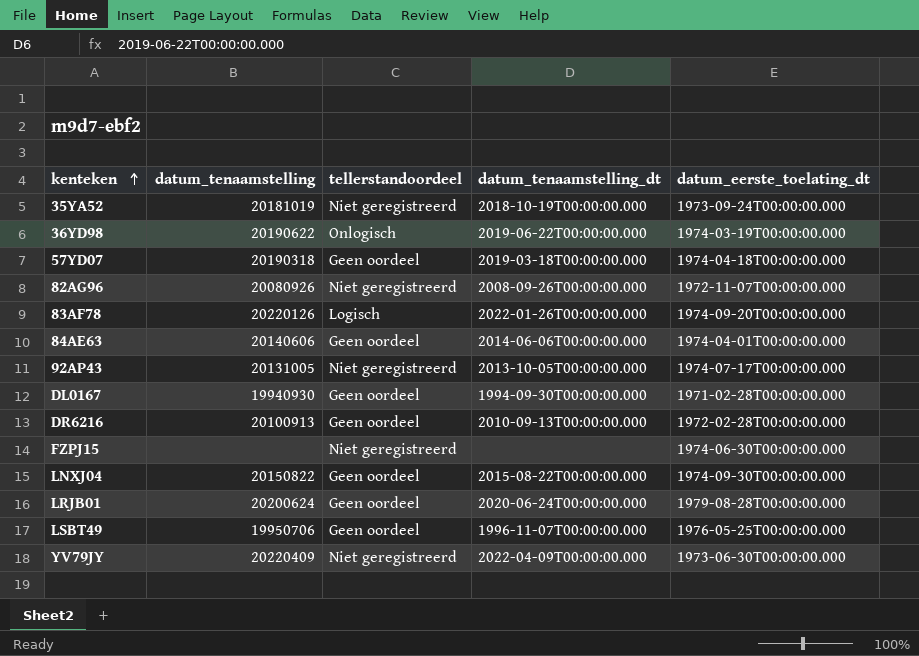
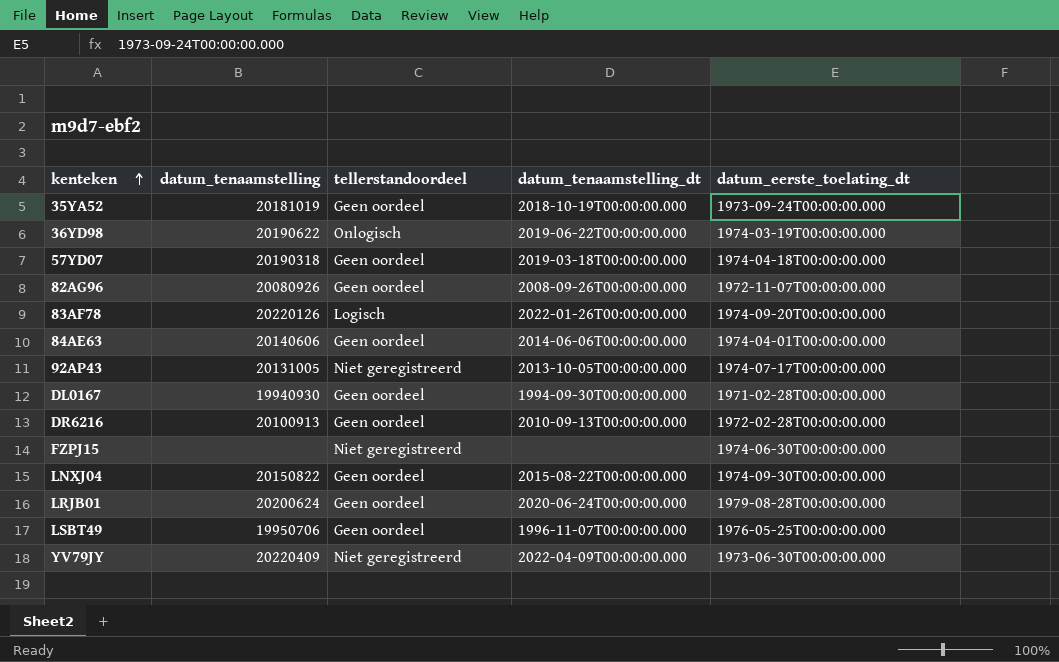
35YA52 | tellerstandoordeel: Niet geregistreerd -> Geen oordeel
82AG96 | tellerstandoordeel: Niet geregistreerd -> Geen oordeel

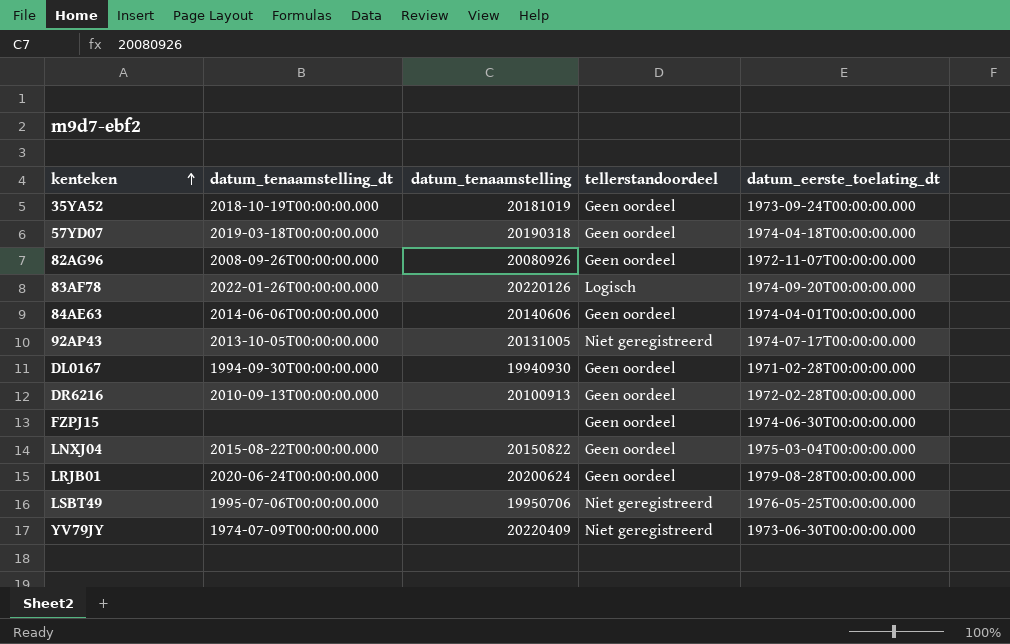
column datum_tenaamstelling_dt | position: 4 -> 2
row 36YD98: 20190622 | Onlogisch | 2019-06-22T00:00:00.000 | 1974-03-19T00:00:00.000 -> none
FZPJ15 | tellerstandoordeel: Niet geregistreerd -> Geen oordeel
LNXJ04 | datum_eerste_toelating_dt: 1974-09-30T00:00:00.000 -> 1975-03-04T00:00:00.000
LSBT49 | datum_tenaamstelling_dt: 1996-11-07T00:00:00.000 -> 1995-07-06T00:00:00.000
LSBT49 | tellerstandoordeel: Geen oordeel -> Niet geregistreerd
YV79JY | datum_tenaamstelling_dt: 2022-04-09T00:00:00.000 -> 1974-07-09T00:00:00.000

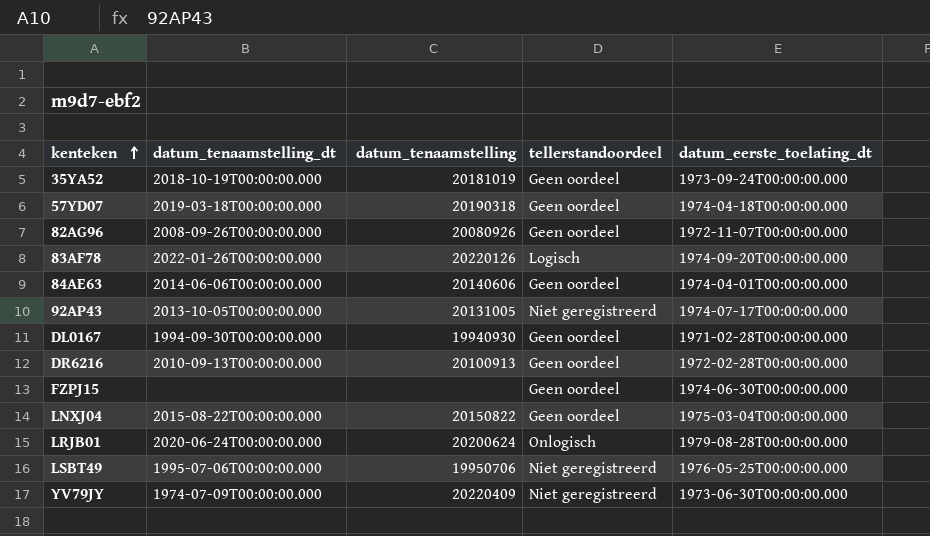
LRJB01 | tellerstandoordeel: Geen oordeel -> Onlogisch

